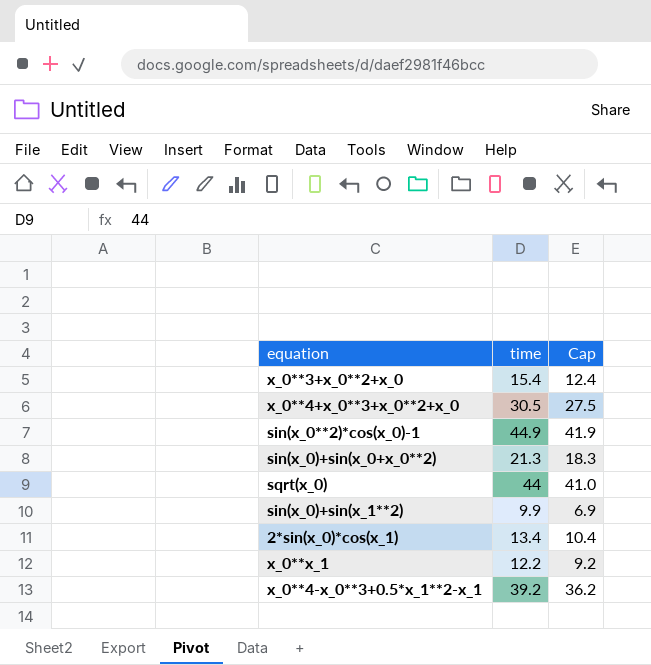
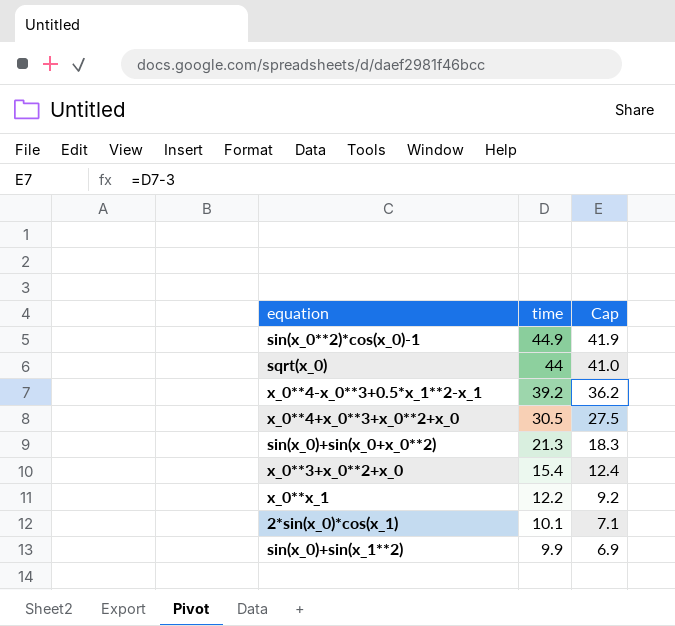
row order: none -> time descending
2*sin(x_0)*cos(x_1) | time: 13.4 -> 10.1
2*sin(x_0)*cos(x_1) | Cap: 10.4 -> 7.1

